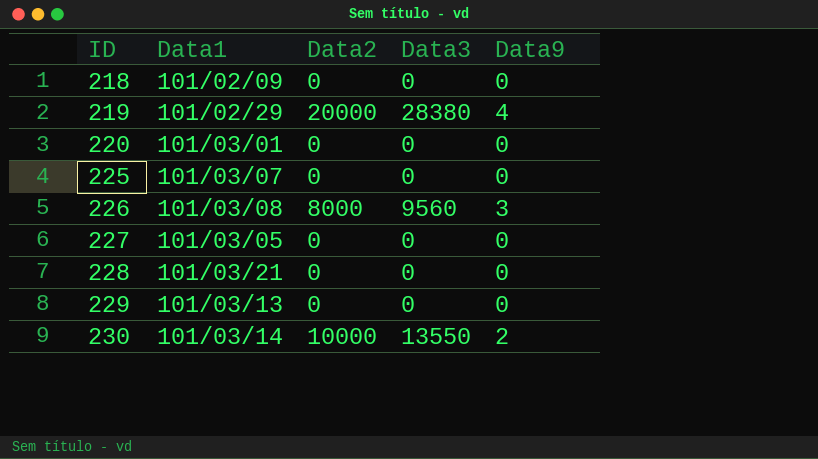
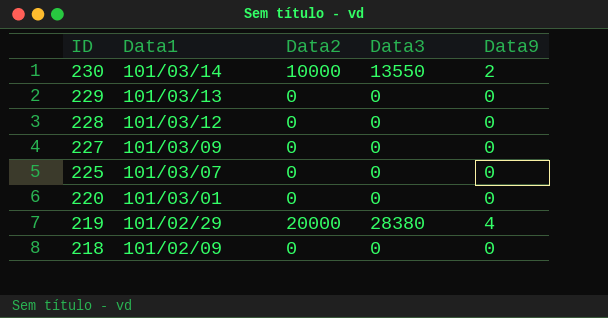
row order: ID ascending -> ID descending
row 226: 101/03/08 | 8000 | 9560 | 3 -> none
228 | Data1: 101/03/21 -> 101/03/12
227 | Data1: 101/03/05 -> 101/03/09

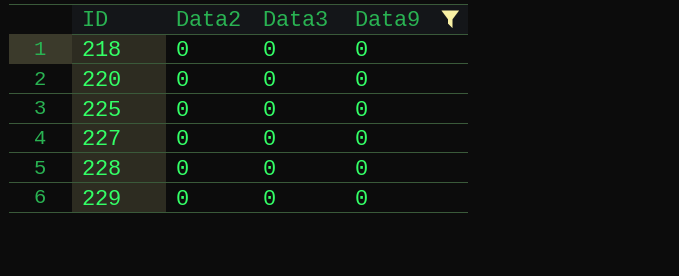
filter: none -> Data9 = 0
row order: ID descending -> ID ascending
column Data1 | position: 2 -> none

